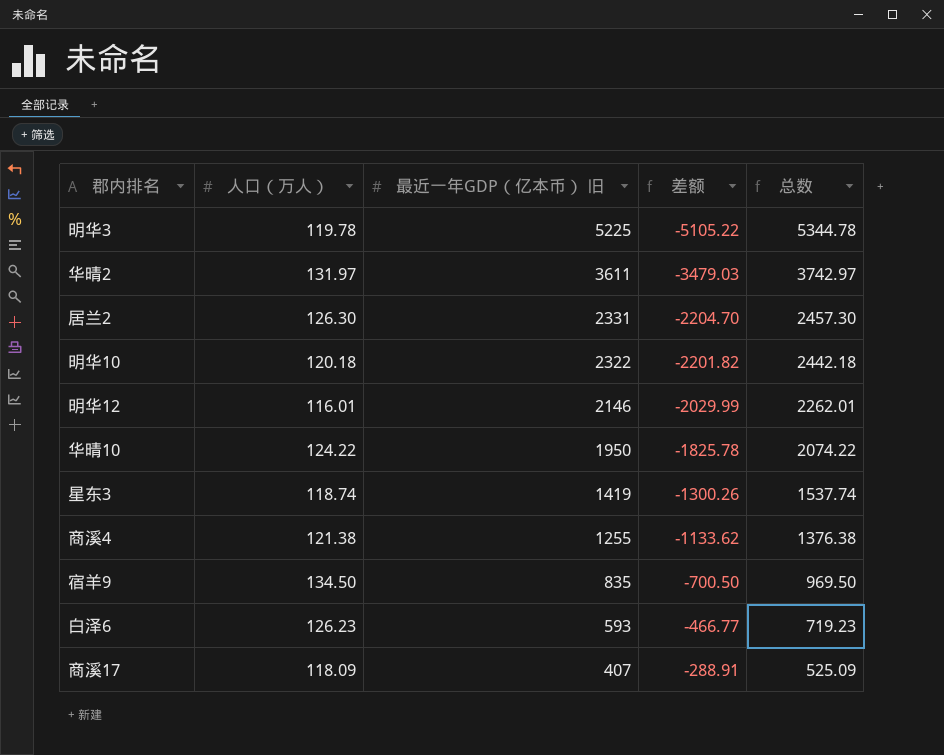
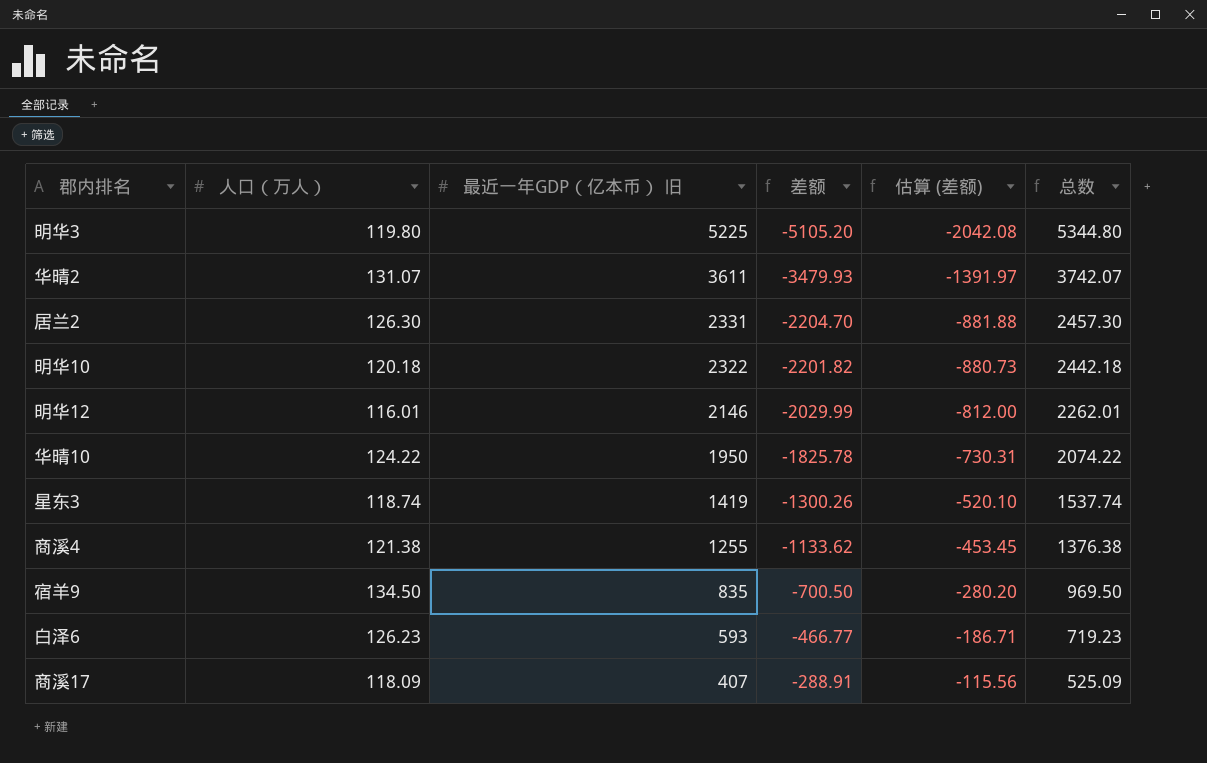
column 估算 (差额) | formula: none -> [差额] * 0.4
明华3 | 人口（万人）: 119.78 -> 119.80
明华3 | 差额: -5105.22 -> -5105.20
明华3 | 总数: 5344.78 -> 5344.80
华晴2 | 人口（万人）: 131.97 -> 131.07
华晴2 | 差额: -3479.03 -> -3479.93
华晴2 | 总数: 3742.97 -> 3742.07

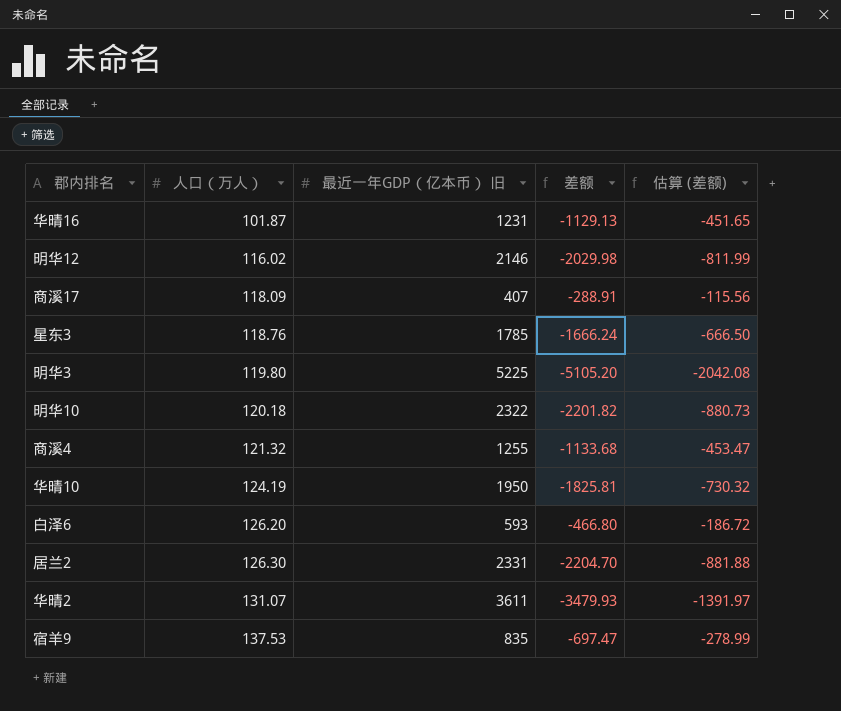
row order: 最近一年GDP（亿本币） 旧 descending -> 人口（万人） ascending
column 总数 | formula: [人口（万人）] + [最近一年GDP（亿本币） 旧] -> none
row 华晴16: none -> 101.87 | 1231 | -1129.13 | -451.65
明华12 | 人口（万人）: 116.01 -> 116.02
明华12 | 差额: -2029.99 -> -2029.98
明华12 | 估算 (差额): -812.00 -> -811.99
星东3 | 人口（万人）: 118.74 -> 118.76
星东3 | 最近一年GDP（亿本币） 旧: 1419 -> 1785
星东3 | 差额: -1300.26 -> -1666.24
星东3 | 估算 (差额): -520.10 -> -666.50
商溪4 | 人口（万人）: 121.38 -> 121.32
商溪4 | 差额: -1133.62 -> -1133.68
商溪4 | 估算 (差额): -453.45 -> -453.47
华晴10 | 人口（万人）: 124.22 -> 124.19
华晴10 | 差额: -1825.78 -> -1825.81
华晴10 | 估算 (差额): -730.31 -> -730.32
白泽6 | 人口（万人）: 126.23 -> 126.20
白泽6 | 差额: -466.77 -> -466.80
白泽6 | 估算 (差额): -186.71 -> -186.72
宿羊9 | 人口（万人）: 134.50 -> 137.53
宿羊9 | 差额: -700.50 -> -697.47
宿羊9 | 估算 (差额): -280.20 -> -278.99

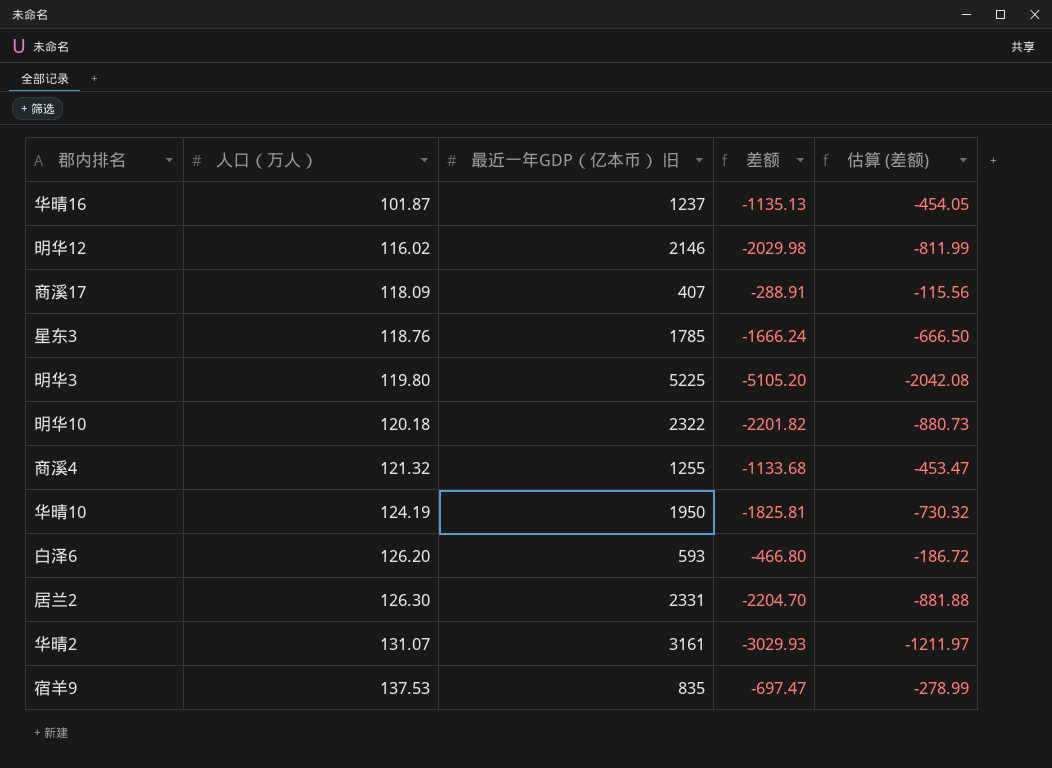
华晴16 | 最近一年GDP（亿本币） 旧: 1231 -> 1237
华晴16 | 差额: -1129.13 -> -1135.13
华晴16 | 估算 (差额): -451.65 -> -454.05
华晴2 | 最近一年GDP（亿本币） 旧: 3611 -> 3161
华晴2 | 差额: -3479.93 -> -3029.93
华晴2 | 估算 (差额): -1391.97 -> -1211.97

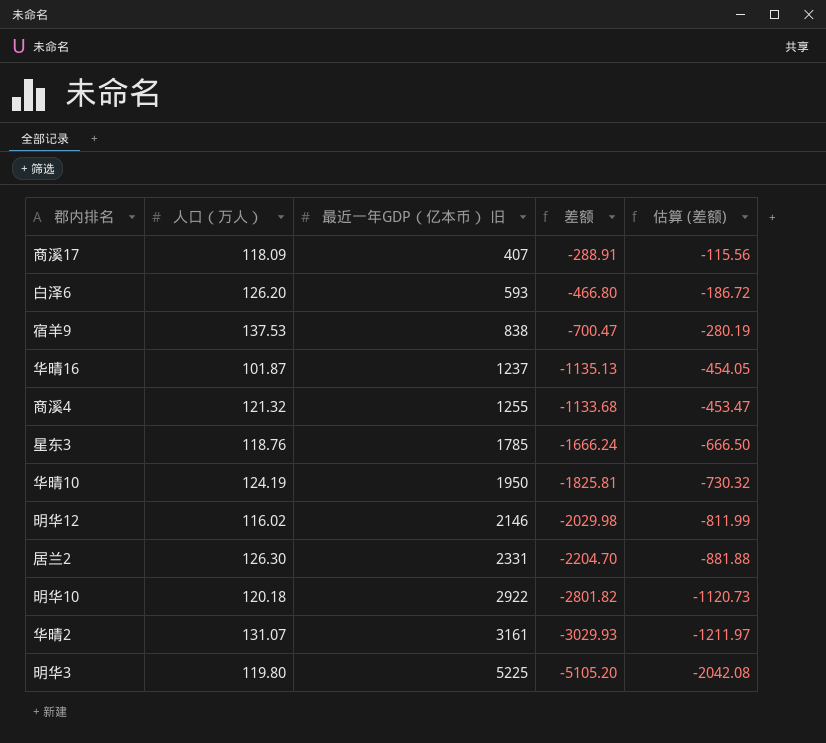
row order: 人口（万人） ascending -> 最近一年GDP（亿本币） 旧 ascending
宿羊9 | 最近一年GDP（亿本币） 旧: 835 -> 838
宿羊9 | 差额: -697.47 -> -700.47
宿羊9 | 估算 (差额): -278.99 -> -280.19
明华10 | 最近一年GDP（亿本币） 旧: 2322 -> 2922
明华10 | 差额: -2201.82 -> -2801.82
明华10 | 估算 (差额): -880.73 -> -1120.73

